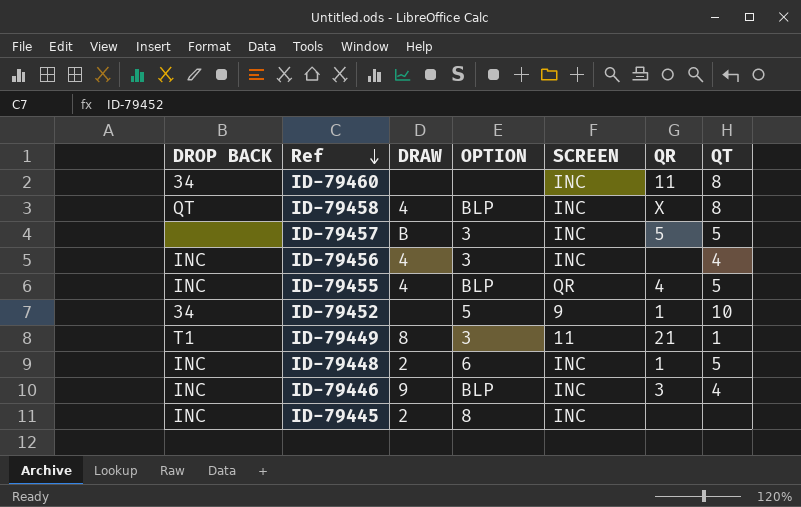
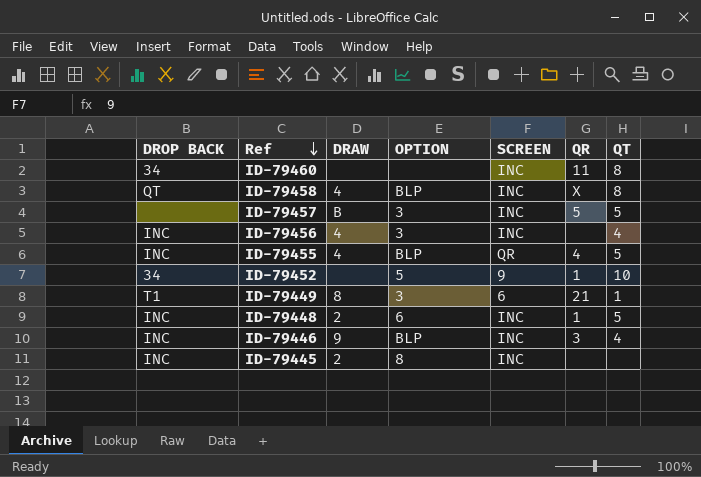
ID-79449 | SCREEN: 11 -> 6

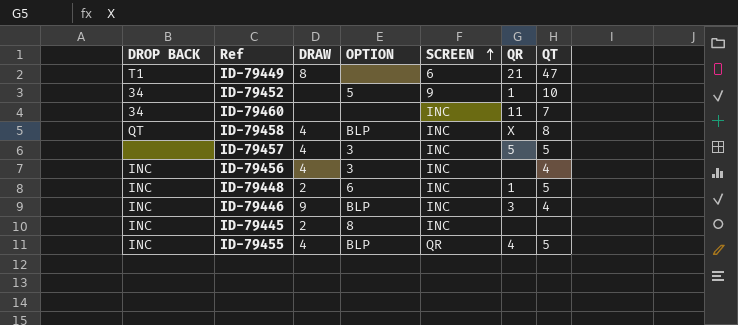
row order: Ref descending -> SCREEN ascending
ID-79449 | OPTION: 3 -> none
ID-79449 | QT: 1 -> 47
ID-79460 | QT: 8 -> 7
ID-79457 | DRAW: B -> 4

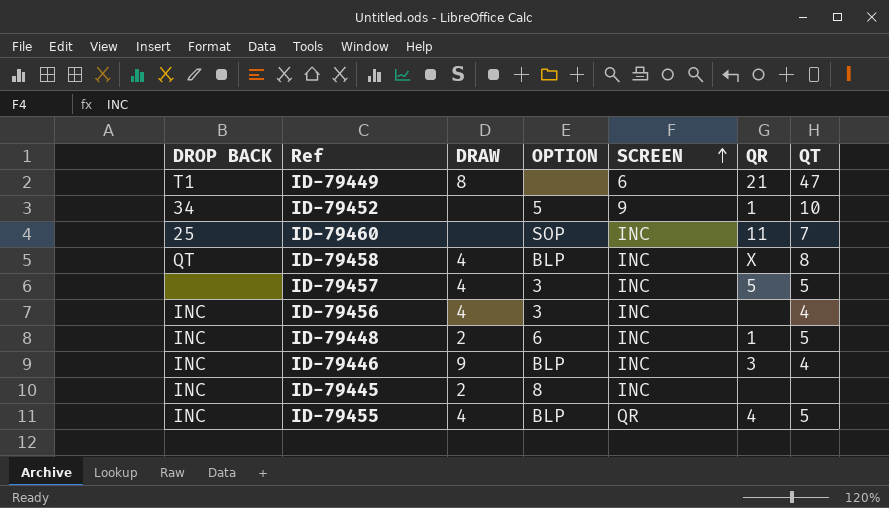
ID-79460 | DROP BACK: 34 -> 25
ID-79460 | OPTION: none -> SOP

